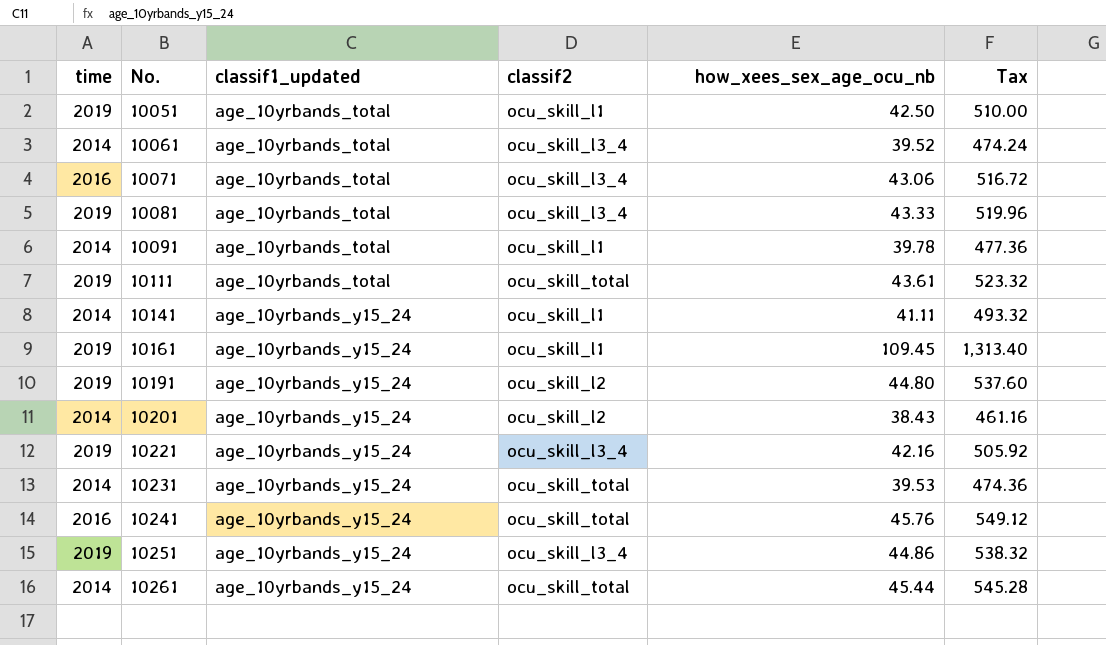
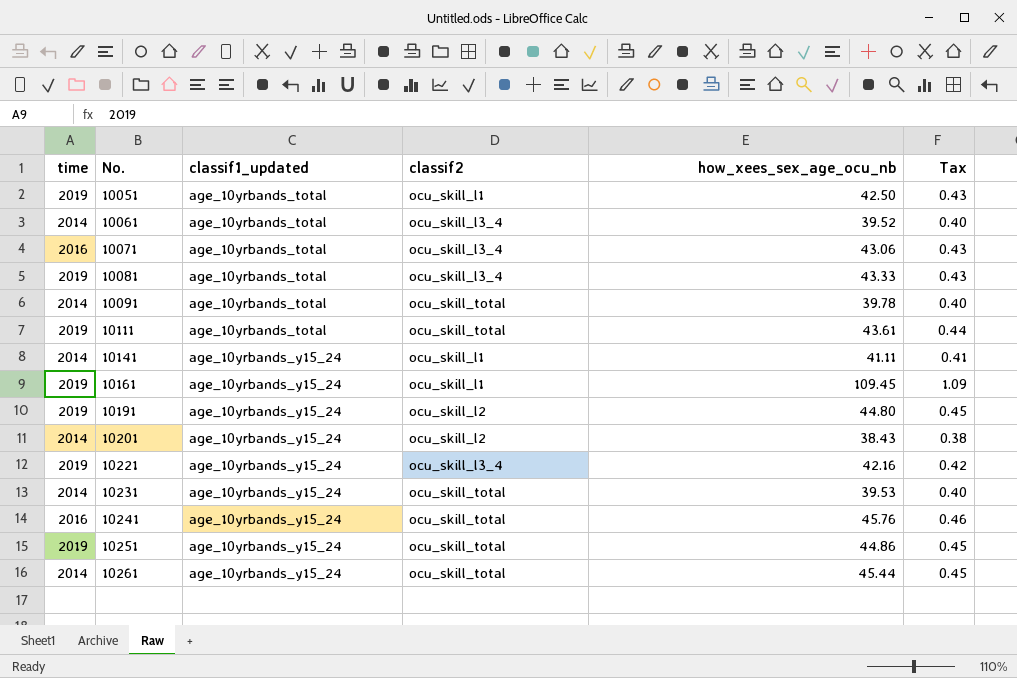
column Tax | formula: [how_xees_sex_age_ocu_nb] * 12 -> [how_xees_sex_age_ocu_nb] * 0.01
10091 | classif2: ocu_skill_l1 -> ocu_skill_total
10251 | classif2: ocu_skill_l3_4 -> ocu_skill_total

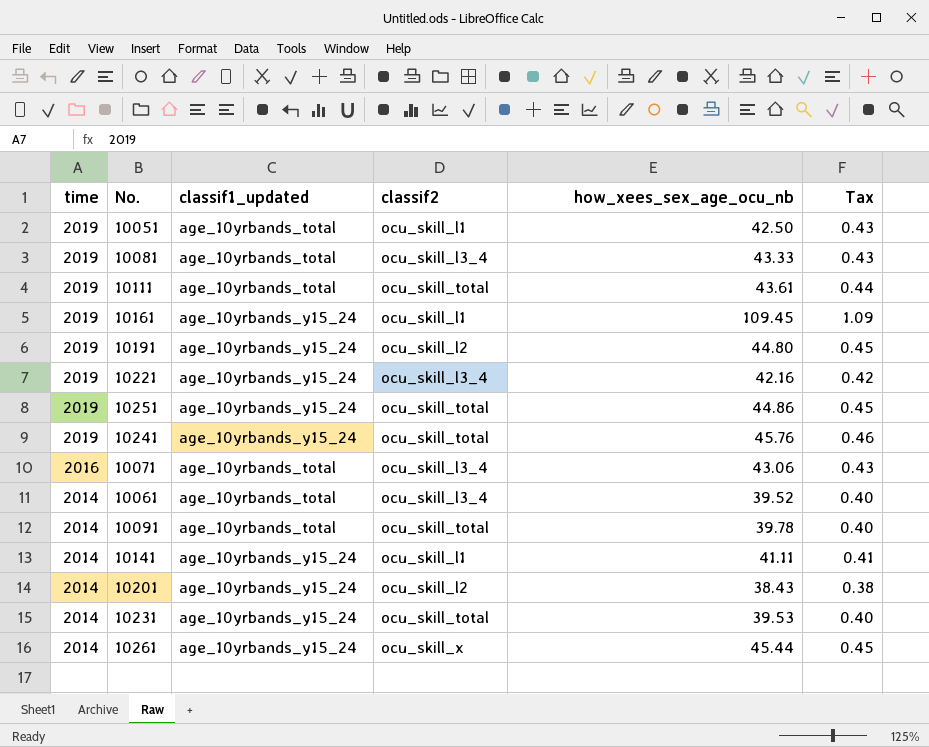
row order: No. ascending -> time descending
10241 | time: 2016 -> 2019
10261 | classif2: ocu_skill_total -> ocu_skill_x

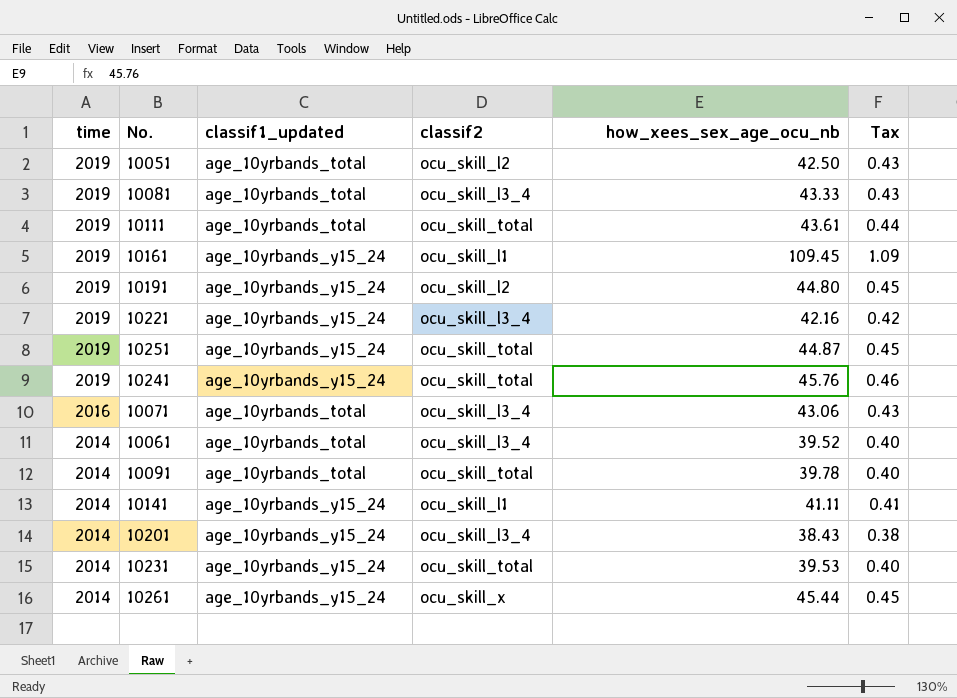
10051 | classif2: ocu_skill_l1 -> ocu_skill_l2
10251 | how_xees_sex_age_ocu_nb: 44.86 -> 44.87
10201 | classif2: ocu_skill_l2 -> ocu_skill_l3_4

